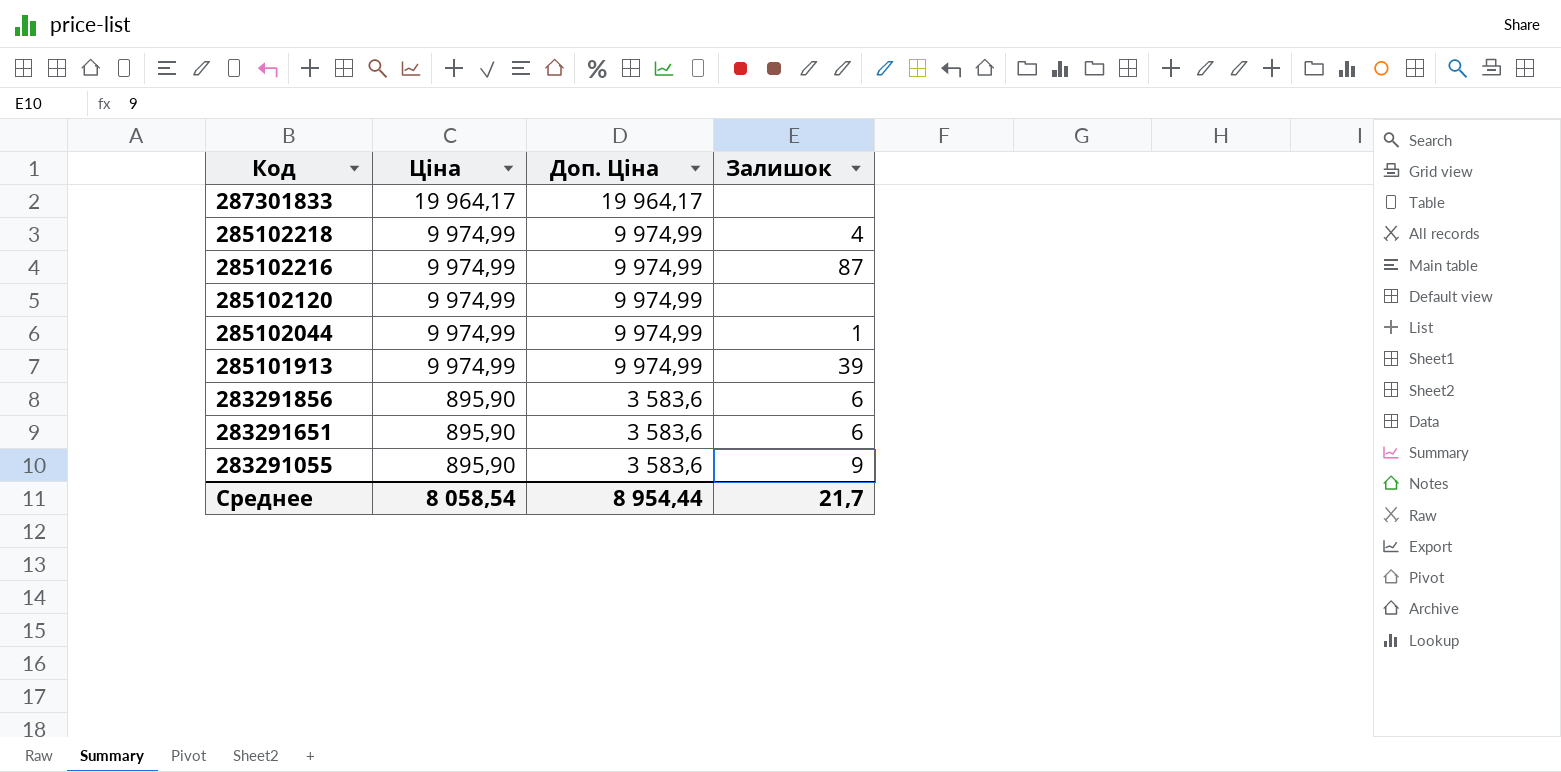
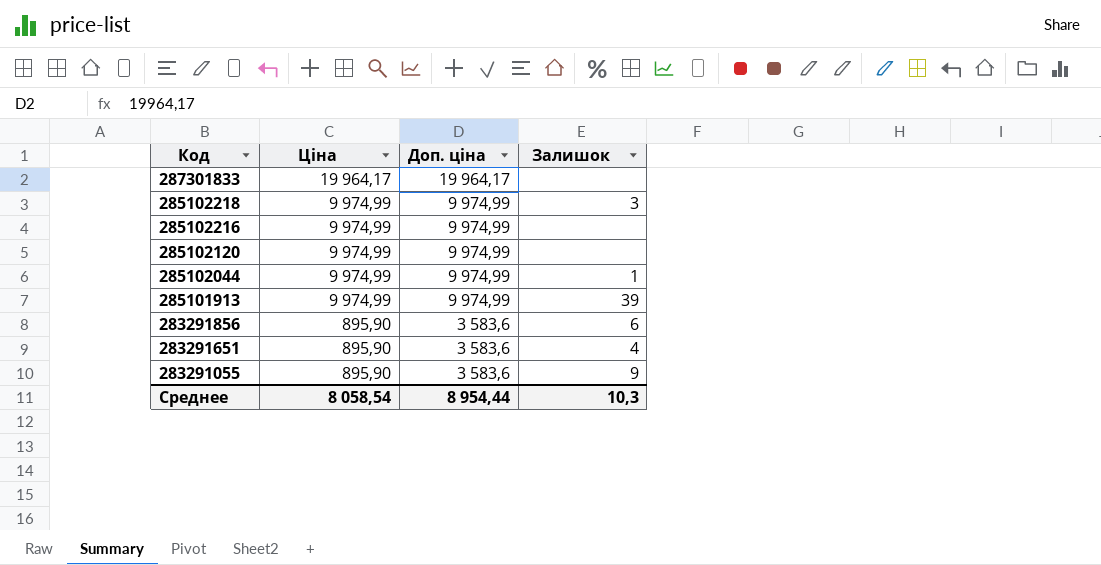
column name: Доп. Ціна -> Доп. ціна
285102218 | Залишок: 4 -> 3
285102216 | Залишок: 87 -> none
283291651 | Залишок: 6 -> 4
Среднее | Залишок: 21,7 -> 10,3

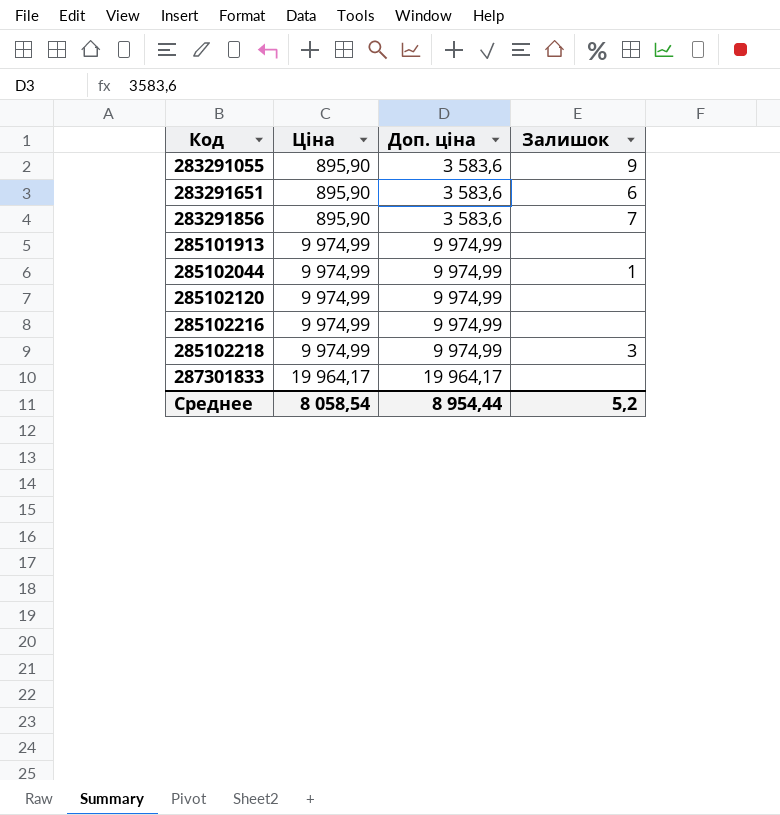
row order: Код descending -> Код ascending
283291651 | Залишок: 4 -> 6
283291856 | Залишок: 6 -> 7
285101913 | Залишок: 39 -> none
Среднее | Залишок: 10,3 -> 5,2

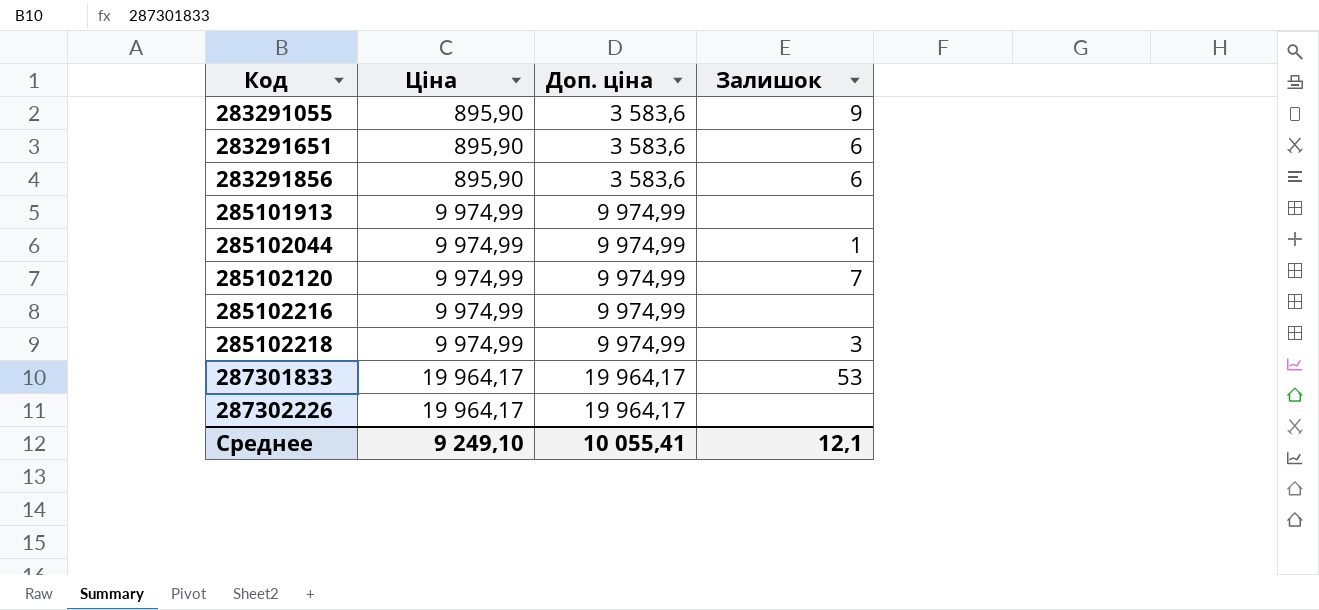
283291856 | Залишок: 7 -> 6
285102120 | Залишок: none -> 7
287301833 | Залишок: none -> 53
row 287302226: none -> 19 964,17 | 19 964,17 | none
Среднее | Ціна: 8 058,54 -> 9 249,10
Среднее | Доп. ціна: 8 954,44 -> 10 055,41
Среднее | Залишок: 5,2 -> 12,1

